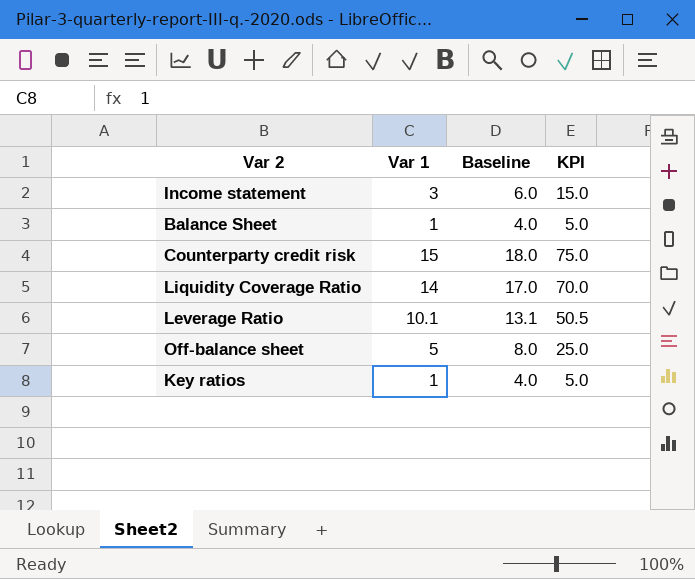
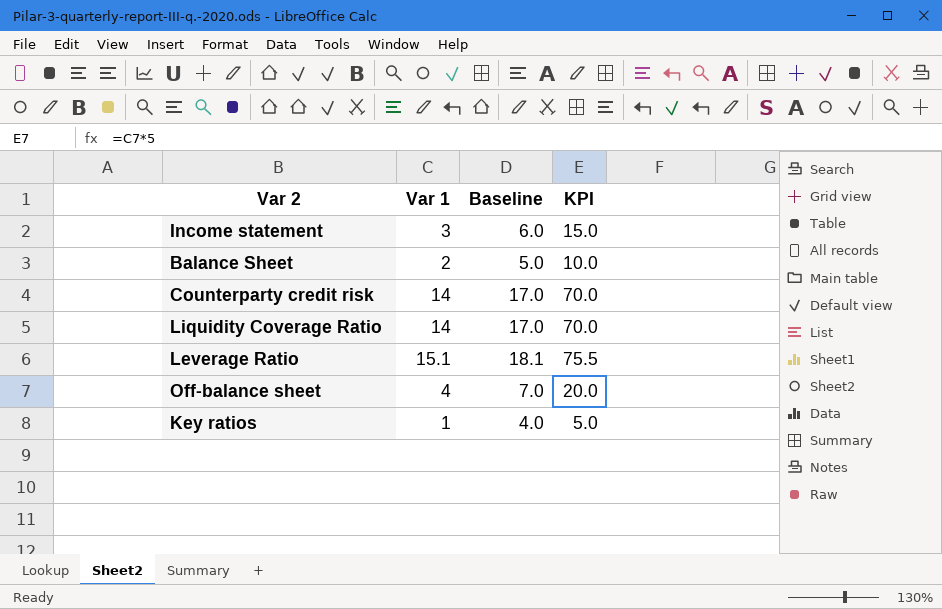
Balance Sheet | Var 1: 1 -> 2
Balance Sheet | Baseline: 4.0 -> 5.0
Balance Sheet | KPI: 5.0 -> 10.0
Counterparty credit risk | Var 1: 15 -> 14
Counterparty credit risk | Baseline: 18.0 -> 17.0
Counterparty credit risk | KPI: 75.0 -> 70.0
Leverage Ratio | Var 1: 10.1 -> 15.1
Leverage Ratio | Baseline: 13.1 -> 18.1
Leverage Ratio | KPI: 50.5 -> 75.5
Off-balance sheet | Var 1: 5 -> 4
Off-balance sheet | Baseline: 8.0 -> 7.0
Off-balance sheet | KPI: 25.0 -> 20.0

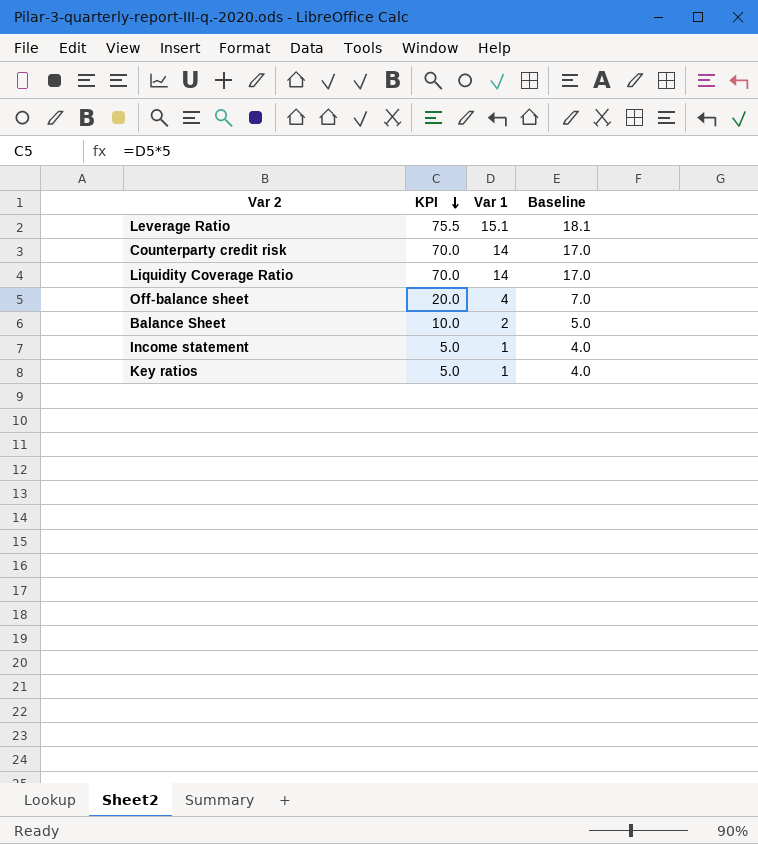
row order: none -> KPI descending
column KPI | position: 4 -> 2
Income statement | KPI: 15.0 -> 5.0
Income statement | Var 1: 3 -> 1
Income statement | Baseline: 6.0 -> 4.0

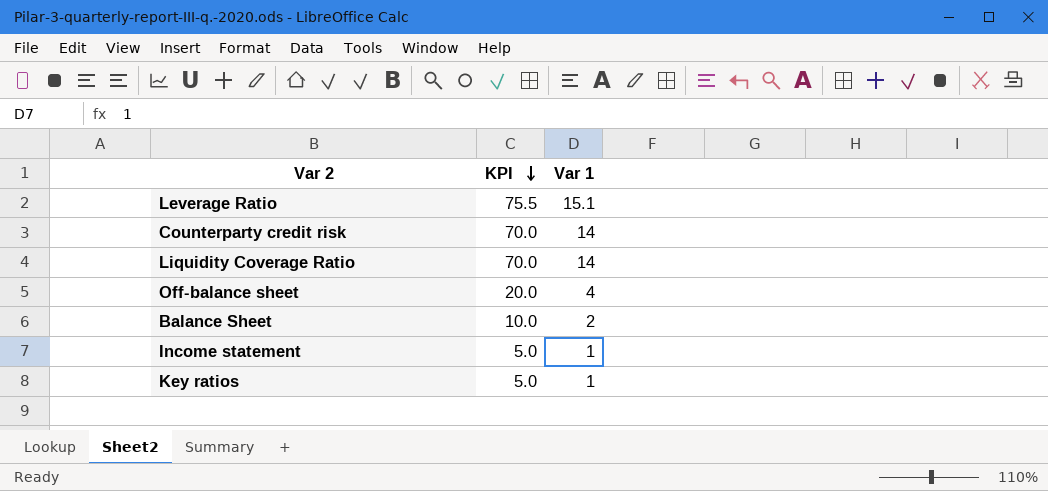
column Baseline | formula: [Var 1] + 3 -> none

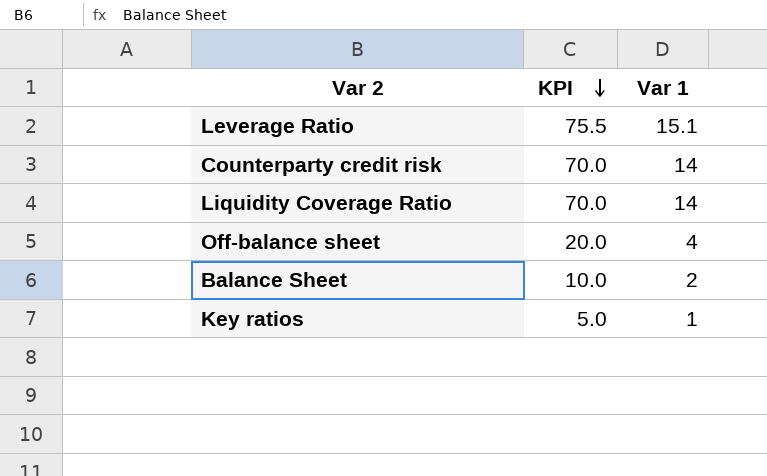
row Income statement: 5.0 | 1 -> none

